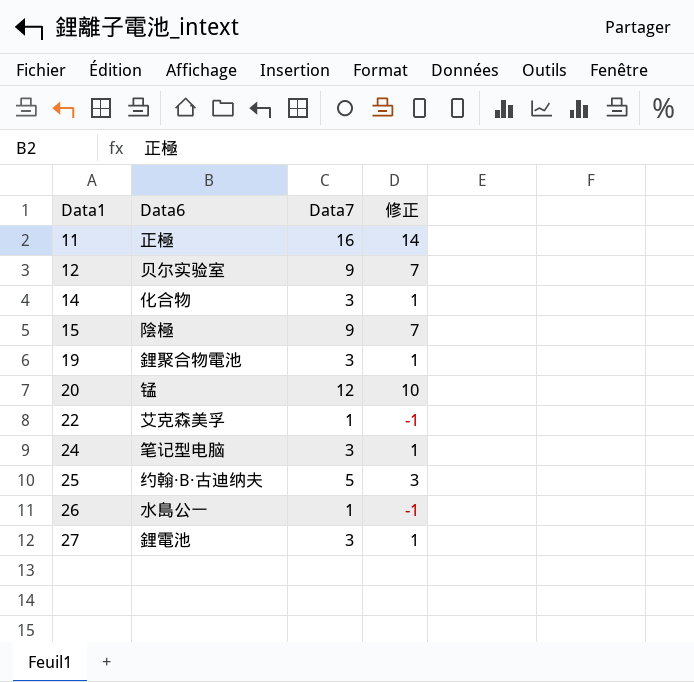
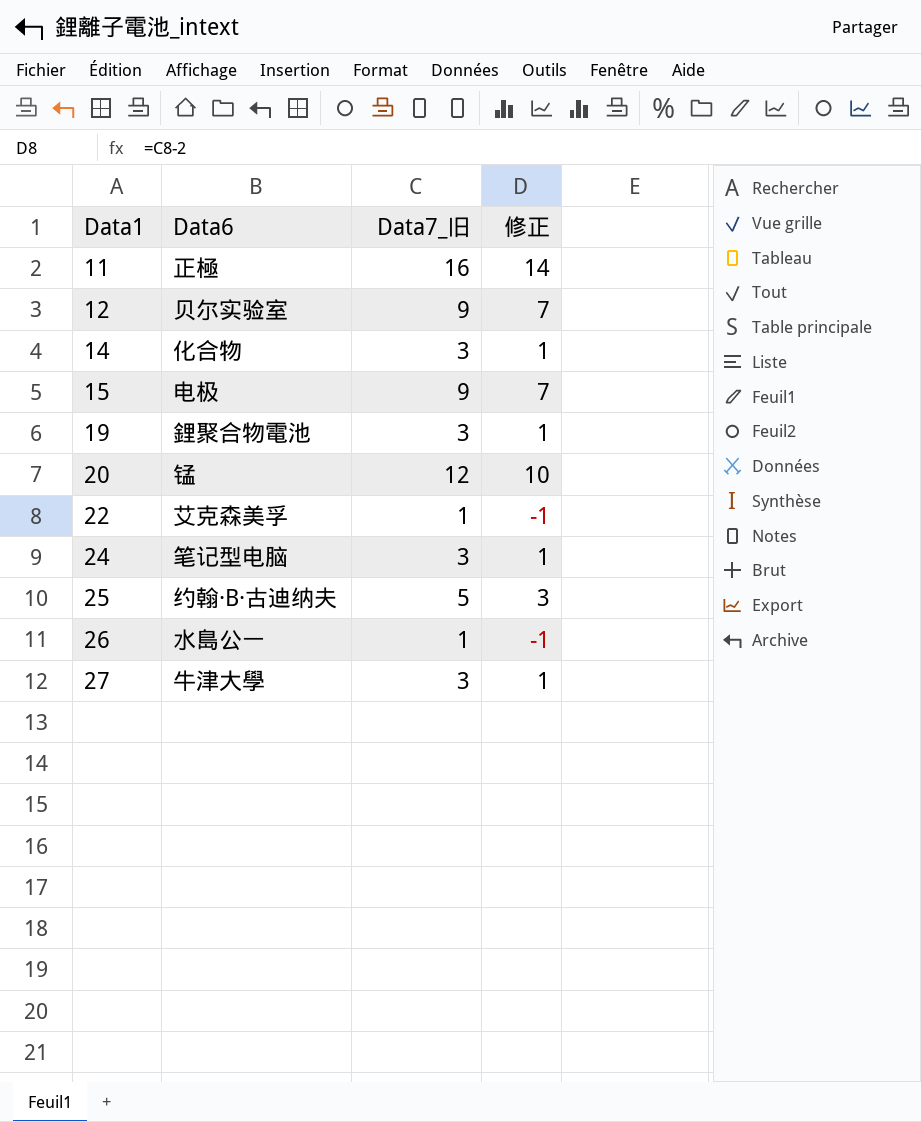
column name: Data7 -> Data7_旧
15 | Data6: 陰極 -> 电极
27 | Data6: 鋰電池 -> 牛津大學

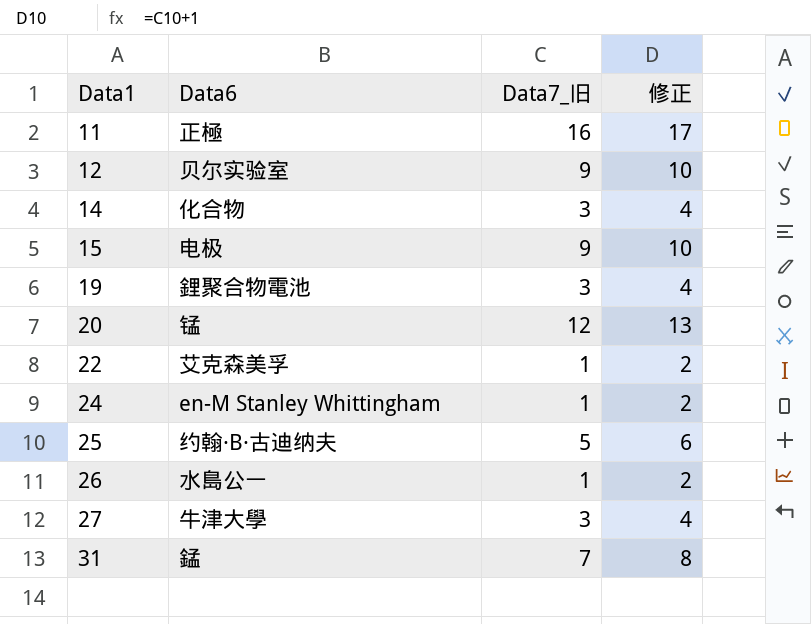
column 修正 | formula: [Data7_旧] - 2 -> [Data7_旧] + 1
24 | Data6: 笔记型电脑 -> en-M Stanley Whittingham
24 | Data7_旧: 3 -> 1
row 31: none -> 錳 | 7 | 8

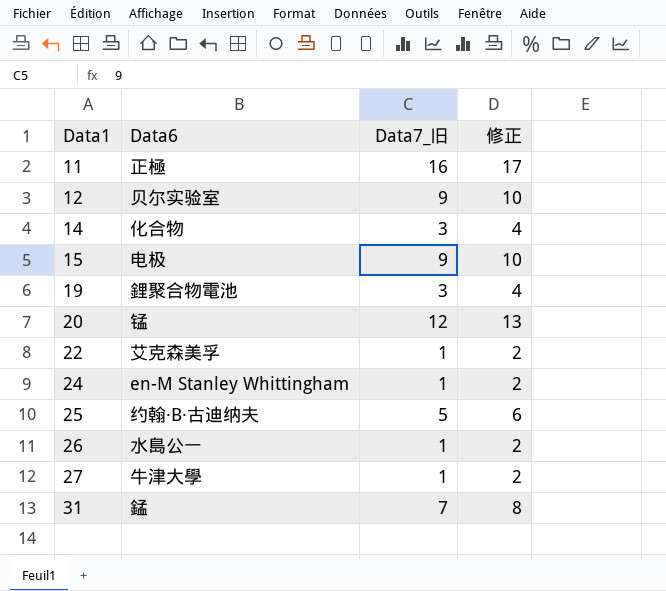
27 | Data7_旧: 3 -> 1
27 | 修正: 4 -> 2

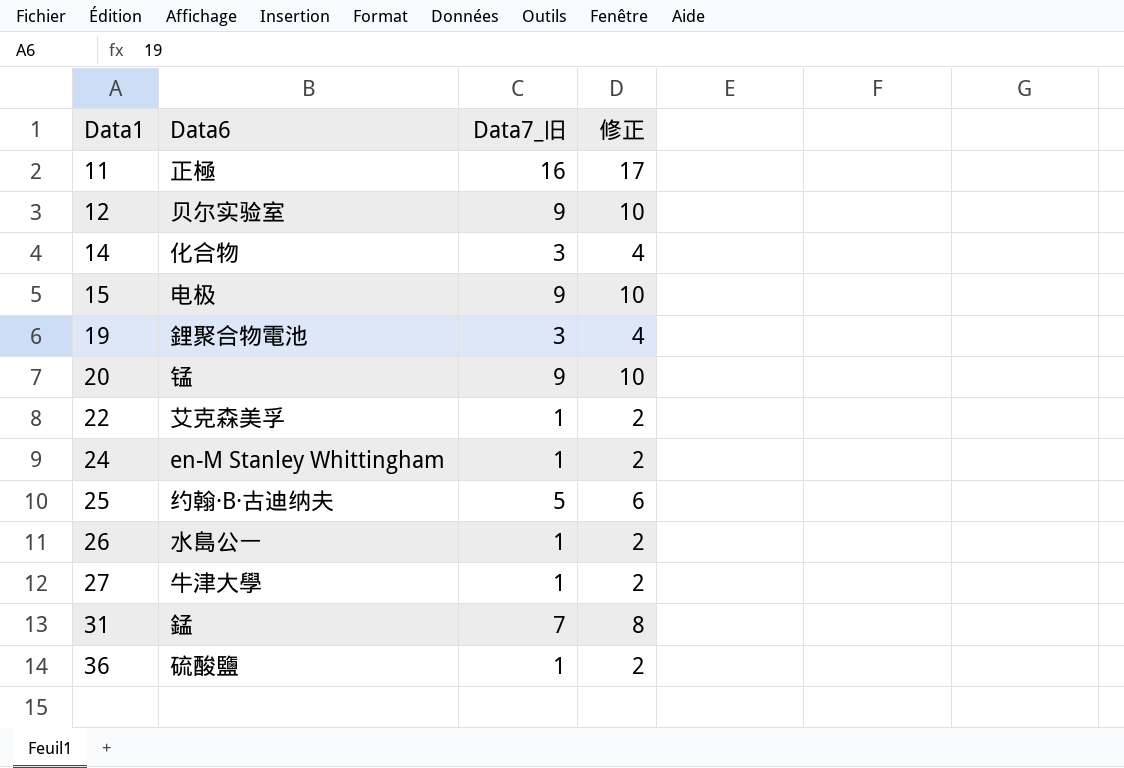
20 | Data7_旧: 12 -> 9
20 | 修正: 13 -> 10
row 36: none -> 硫酸鹽 | 1 | 2

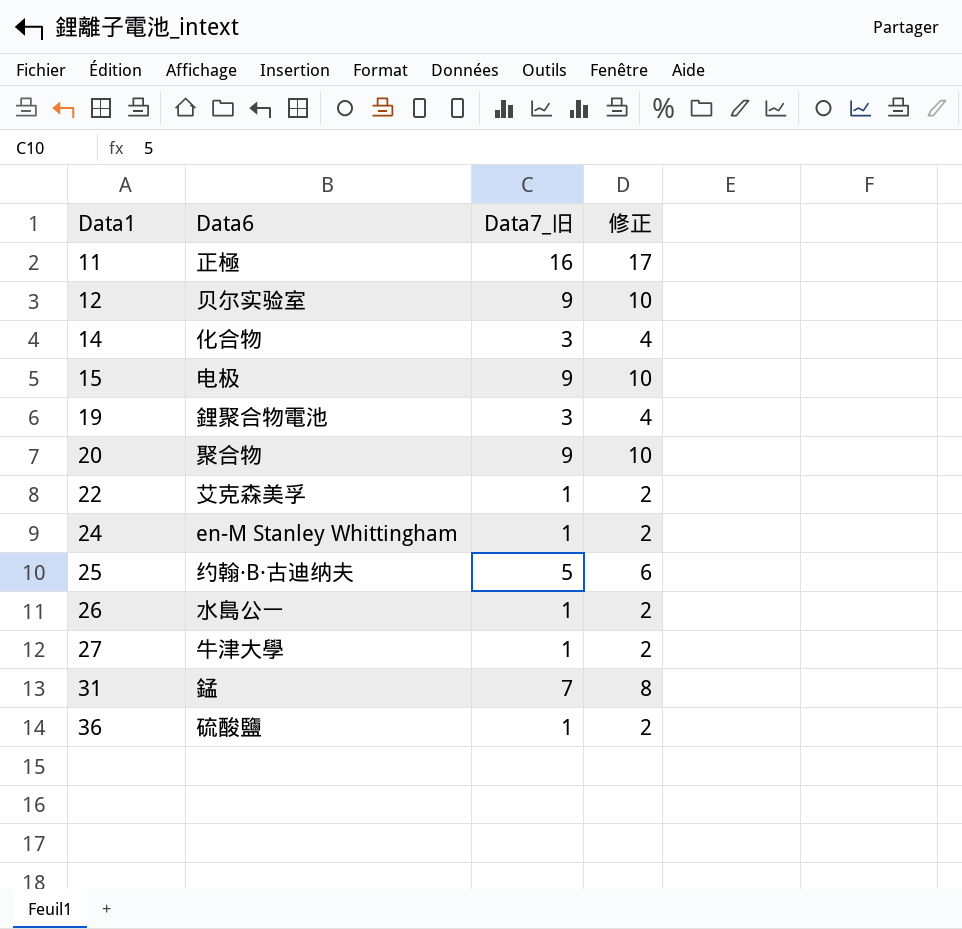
20 | Data6: 锰 -> 聚合物

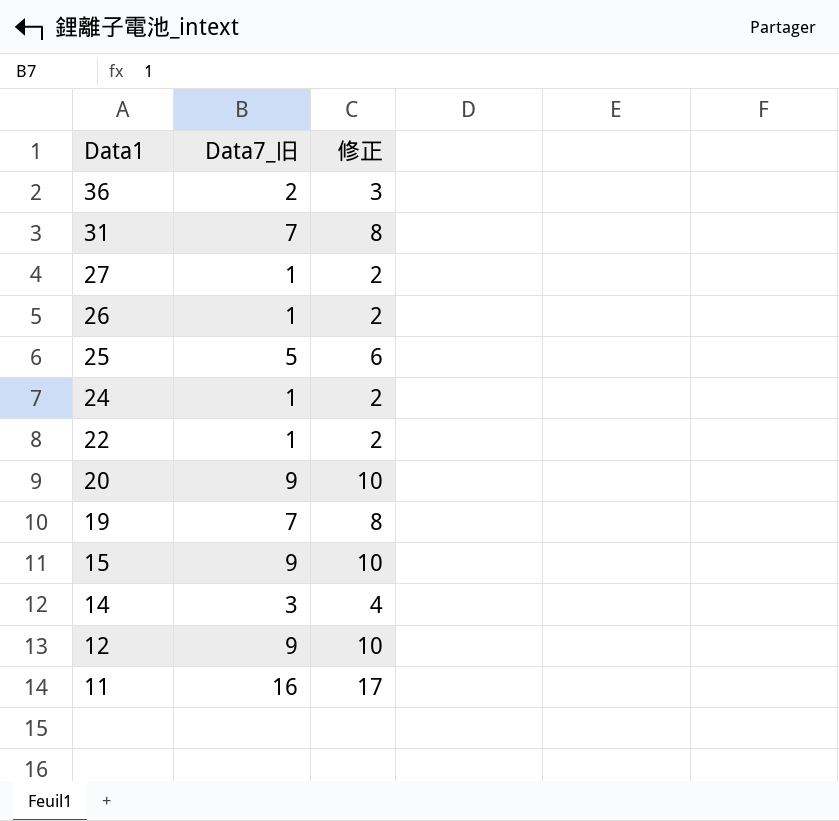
row order: Data1 ascending -> Data1 descending
column Data6 | position: 2 -> none
36 | Data7_旧: 1 -> 2
36 | 修正: 2 -> 3
19 | Data7_旧: 3 -> 7
19 | 修正: 4 -> 8

